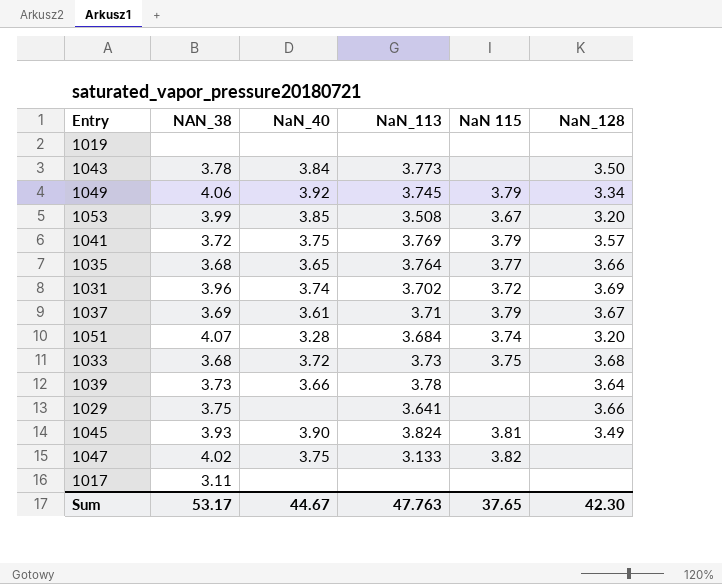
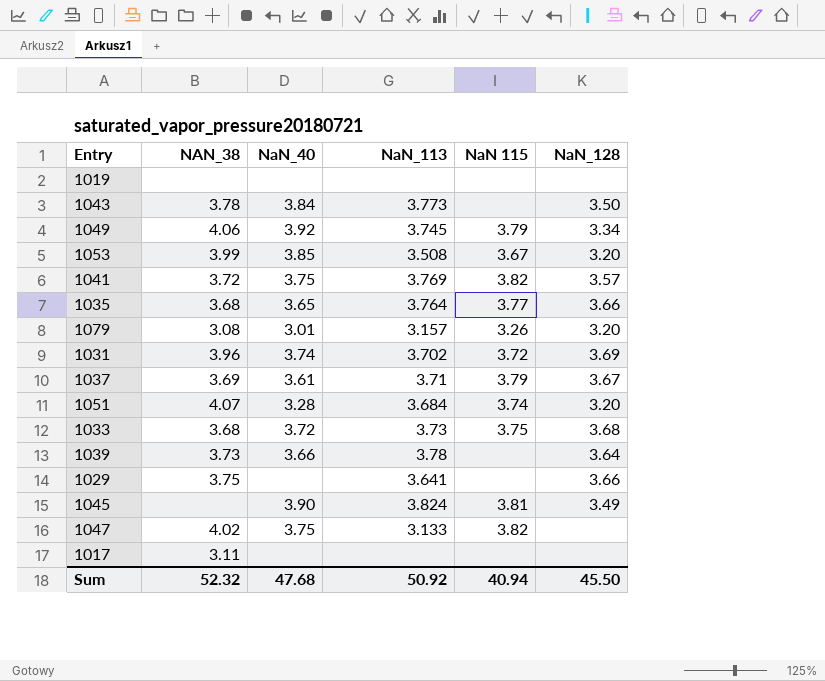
1041 | NaN 115: 3.79 -> 3.82
row 1079: none -> 3.08 | 3.01 | 3.157 | 3.26 | 3.20
1045 | NAN_38: 3.93 -> none
Sum | NAN_38: 53.17 -> 52.32
Sum | NaN_40: 44.67 -> 47.68
Sum | NaN_113: 47.763 -> 50.92
Sum | NaN 115: 37.65 -> 40.94
Sum | NaN_128: 42.30 -> 45.50

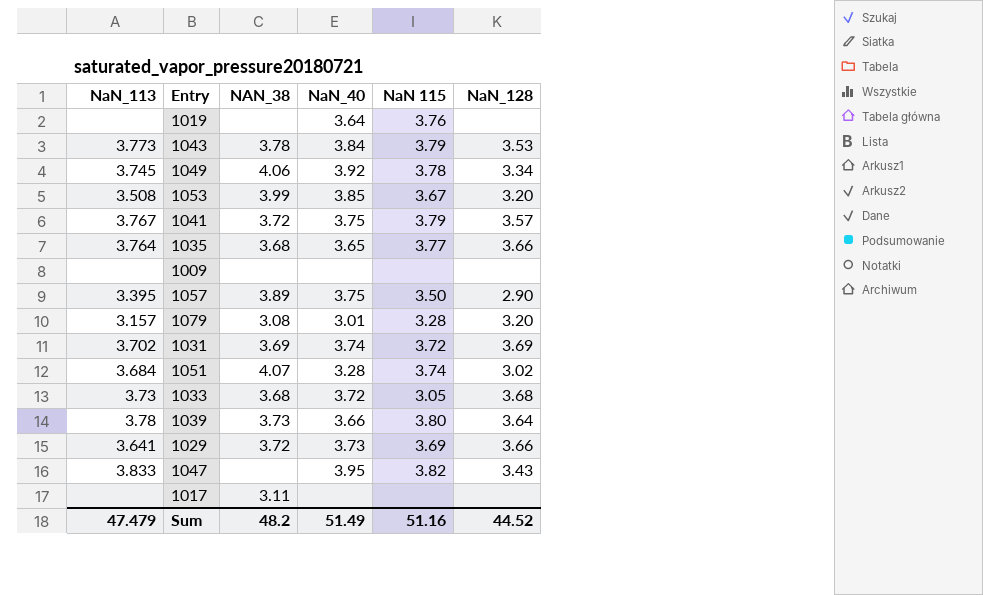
column NaN_113 | position: 4 -> 1
row 1037: 3.69 | 3.61 | 3.71 | 3.79 | 3.67 -> none
row 1045: none | 3.90 | 3.824 | 3.81 | 3.49 -> none
1019 | NaN_40: none -> 3.64
1019 | NaN 115: none -> 3.76
1043 | NaN 115: none -> 3.79
1043 | NaN_128: 3.50 -> 3.53
1049 | NaN 115: 3.79 -> 3.78
1041 | NaN_113: 3.769 -> 3.767
1041 | NaN 115: 3.82 -> 3.79
row 1009: none -> none | none | none | none | none
row 1057: none -> 3.395 | 3.89 | 3.75 | 3.50 | 2.90
1079 | NaN 115: 3.26 -> 3.28
1031 | NAN_38: 3.96 -> 3.69
1051 | NaN_128: 3.20 -> 3.02
1033 | NaN 115: 3.75 -> 3.05
1039 | NaN 115: none -> 3.80
1029 | NAN_38: 3.75 -> 3.72
1029 | NaN_40: none -> 3.73
1029 | NaN 115: none -> 3.69
1047 | NaN_113: 3.133 -> 3.833
1047 | NAN_38: 4.02 -> none
1047 | NaN_40: 3.75 -> 3.95
1047 | NaN_128: none -> 3.43
Sum | NaN_113: 50.92 -> 47.479
Sum | NAN_38: 52.32 -> 48.2
Sum | NaN_40: 47.68 -> 51.49
Sum | NaN 115: 40.94 -> 51.16
Sum | NaN_128: 45.50 -> 44.52

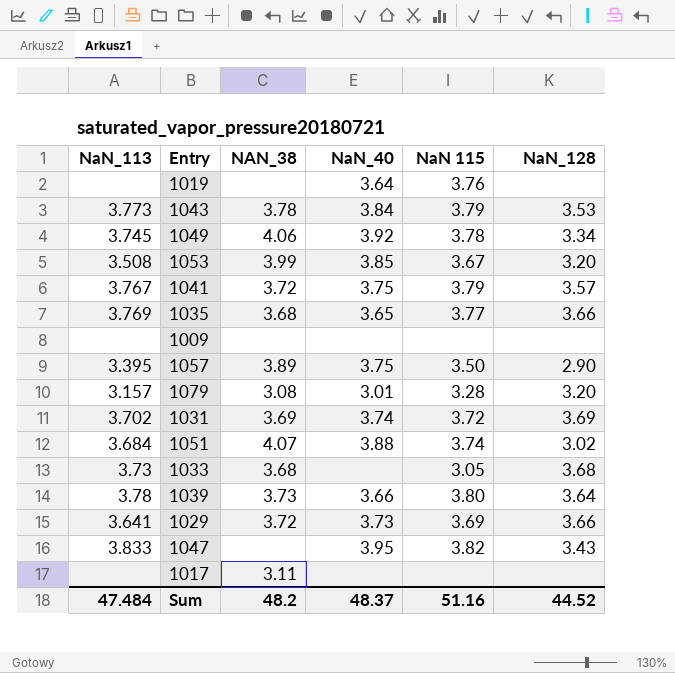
1035 | NaN_113: 3.764 -> 3.769
1051 | NaN_40: 3.28 -> 3.88
1033 | NaN_40: 3.72 -> none
Sum | NaN_113: 47.479 -> 47.484
Sum | NaN_40: 51.49 -> 48.37

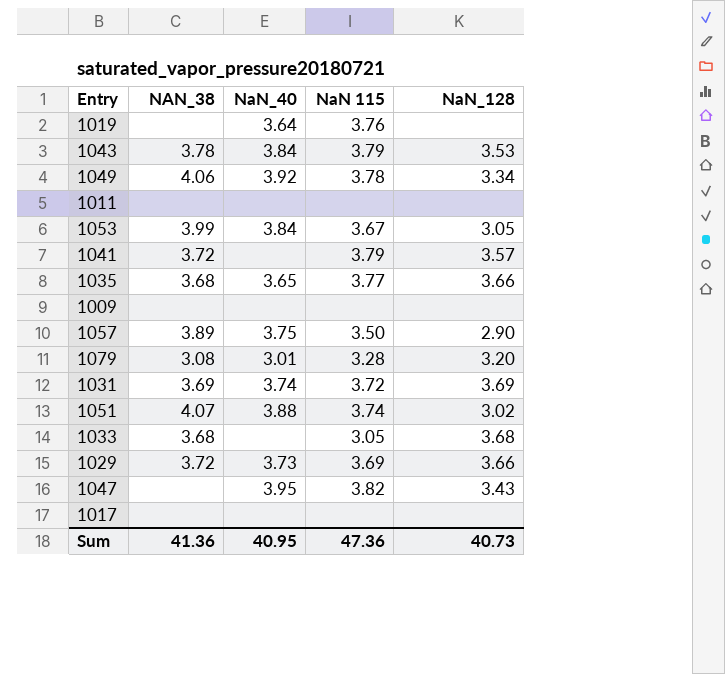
column NaN_113 | position: 1 -> none
row 1039: 3.78 | 3.73 | 3.66 | 3.80 | 3.64 -> none
row 1011: none -> none | none | none | none
1053 | NaN_40: 3.85 -> 3.84
1053 | NaN_128: 3.20 -> 3.05
1041 | NaN_40: 3.75 -> none
1017 | NAN_38: 3.11 -> none
Sum | NAN_38: 48.2 -> 41.36
Sum | NaN_40: 48.37 -> 40.95
Sum | NaN 115: 51.16 -> 47.36
Sum | NaN_128: 44.52 -> 40.73

